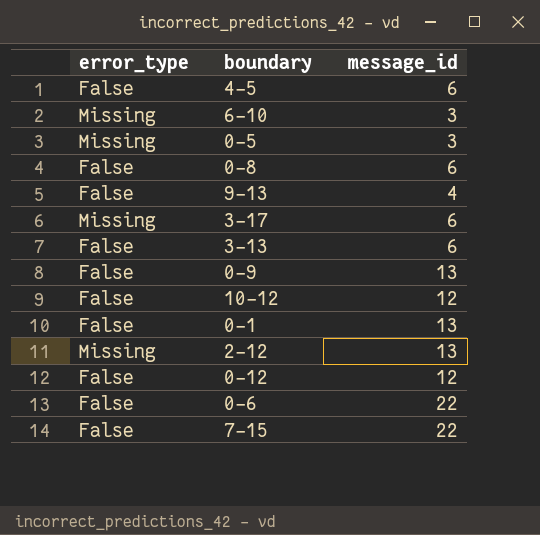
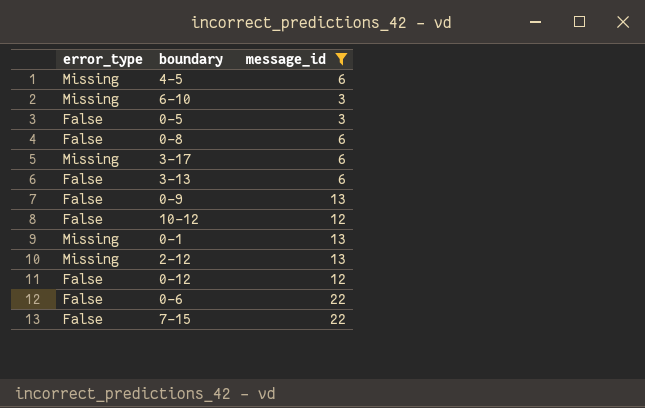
filter: none -> message_id != 4
4-5 | error_type: False -> Missing
0-5 | error_type: Missing -> False
0-1 | error_type: False -> Missing

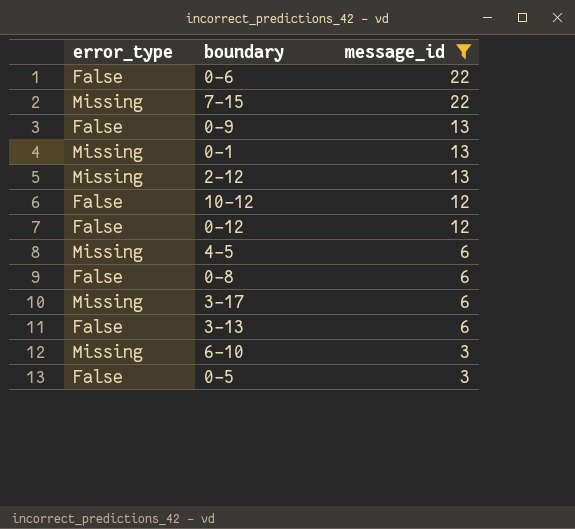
row order: none -> message_id descending
7-15 | error_type: False -> Missing

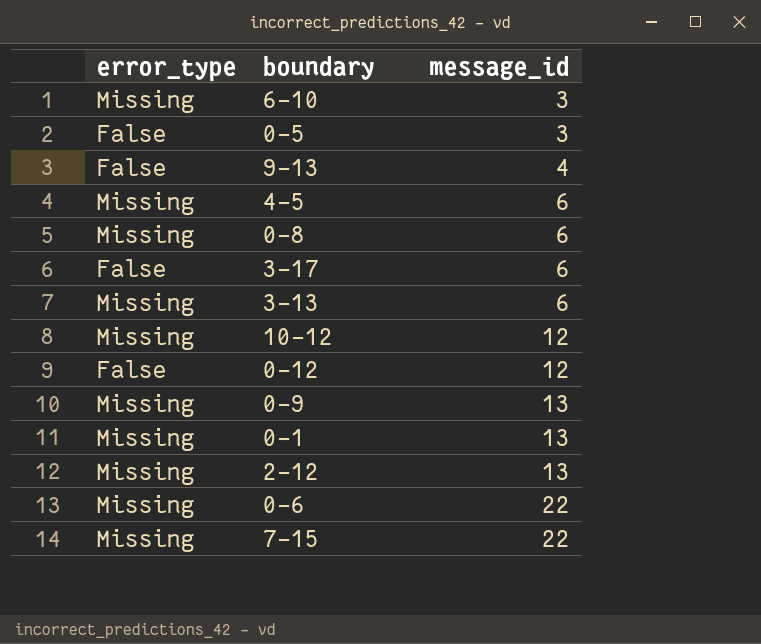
filter: message_id != 4 -> none
row order: message_id descending -> message_id ascending
0-8 | error_type: False -> Missing
3-17 | error_type: Missing -> False
3-13 | error_type: False -> Missing
10-12 | error_type: False -> Missing
0-9 | error_type: False -> Missing
0-6 | error_type: False -> Missing

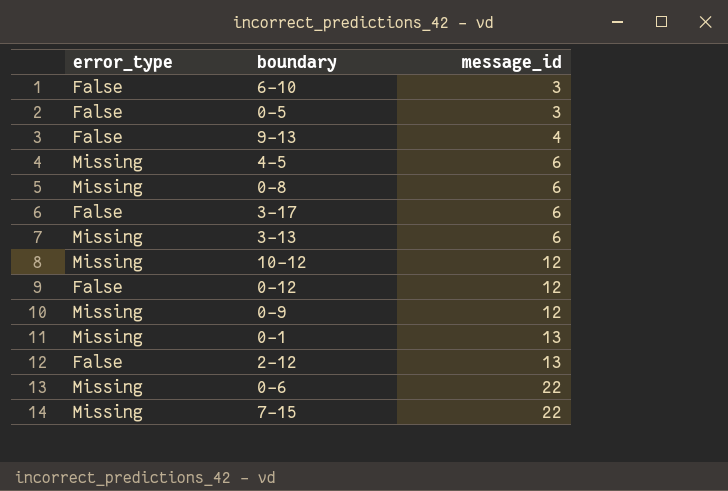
6-10 | error_type: Missing -> False
0-9 | message_id: 13 -> 12
2-12 | error_type: Missing -> False

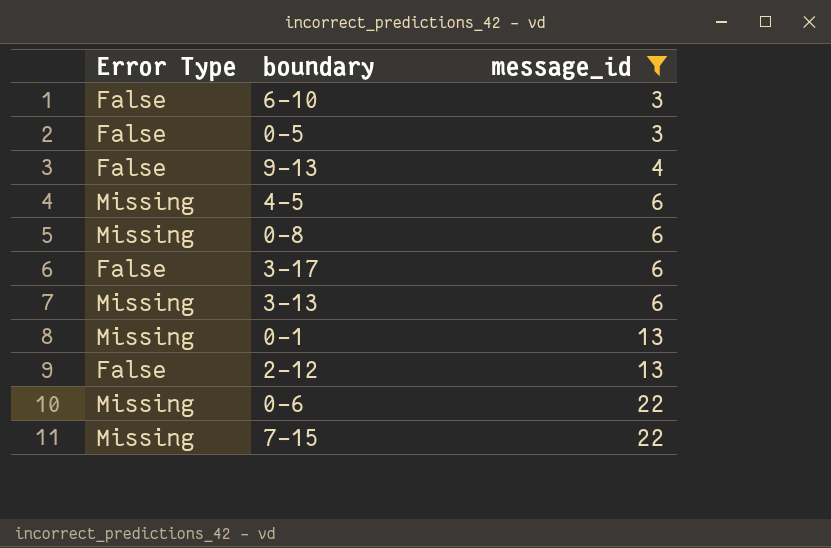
filter: none -> message_id != 12
column name: error_type -> Error Type

